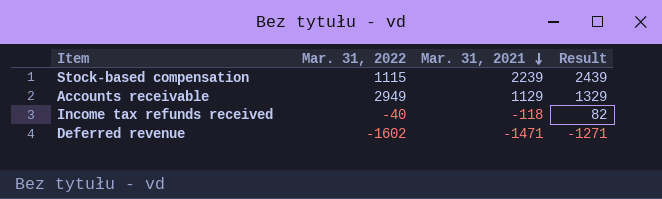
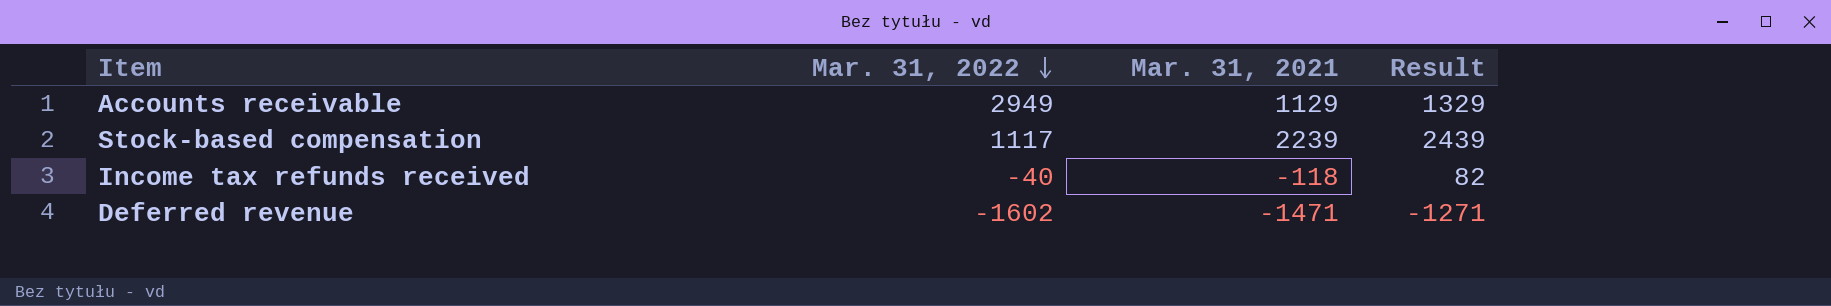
row order: Mar. 31, 2021 descending -> Mar. 31, 2022 descending
Stock-based compensation | Mar. 31, 2022: 1115 -> 1117

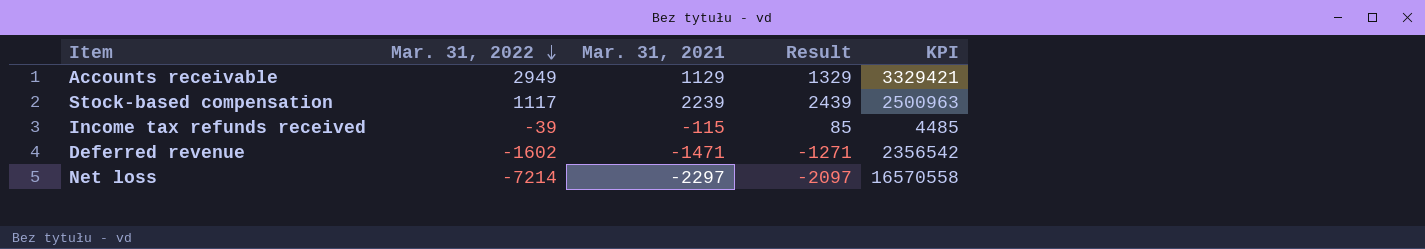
column KPI | formula: none -> [Mar. 31, 2022] * [Mar. 31, 2021]
Income tax refunds received | Mar. 31, 2022: -40 -> -39
Income tax refunds received | Mar. 31, 2021: -118 -> -115
Income tax refunds received | Result: 82 -> 85
row Net loss: none -> -7214 | -2297 | -2097 | 16570558

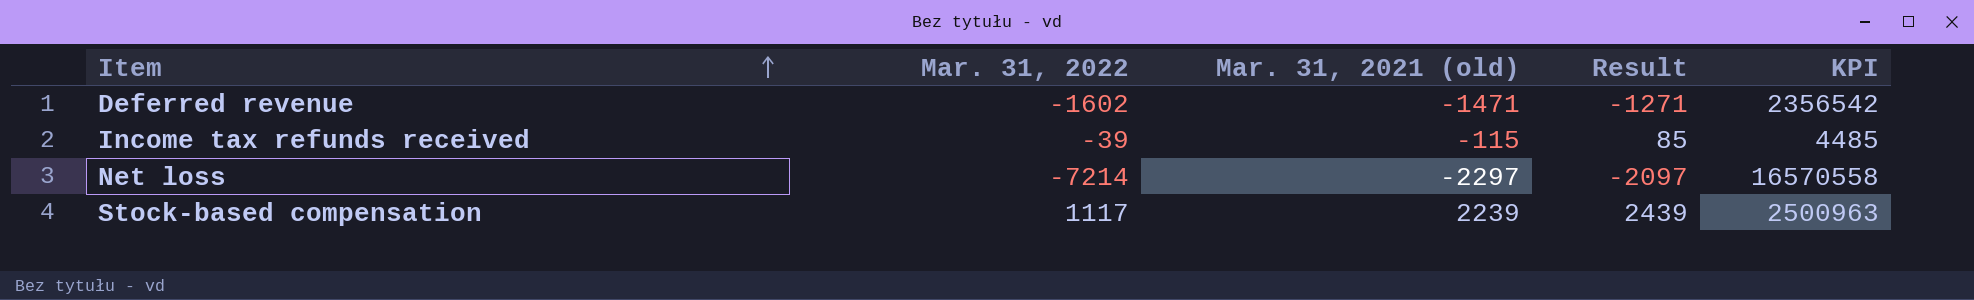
row order: Mar. 31, 2022 descending -> Item ascending
column name: Mar. 31, 2021 -> Mar. 31, 2021 (old)
row Accounts receivable: 2949 | 1129 | 1329 | 3329421 -> none

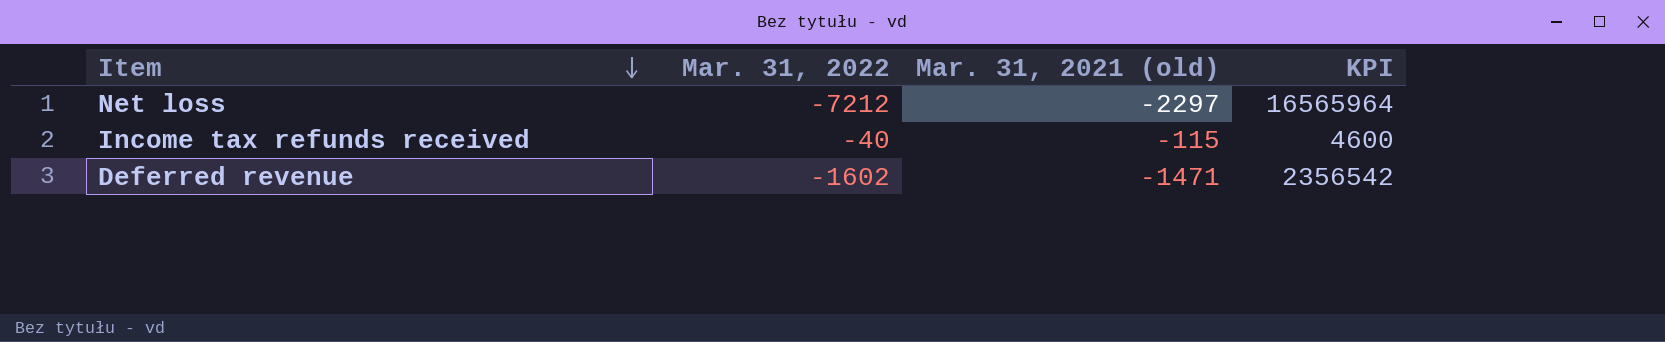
row order: Item ascending -> Item descending
column Result | formula: [Mar. 31, 2021 (old)] + 200 -> none
row Stock-based compensation: 1117 | 2239 | 2439 | 2500963 -> none
Net loss | Mar. 31, 2022: -7214 -> -7212
Net loss | KPI: 16570558 -> 16565964
Income tax refunds received | Mar. 31, 2022: -39 -> -40
Income tax refunds received | KPI: 4485 -> 4600

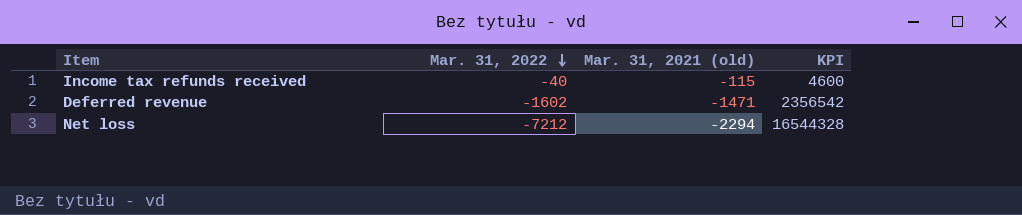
row order: Item descending -> Mar. 31, 2022 descending
Net loss | Mar. 31, 2021 (old): -2297 -> -2294
Net loss | KPI: 16565964 -> 16544328

